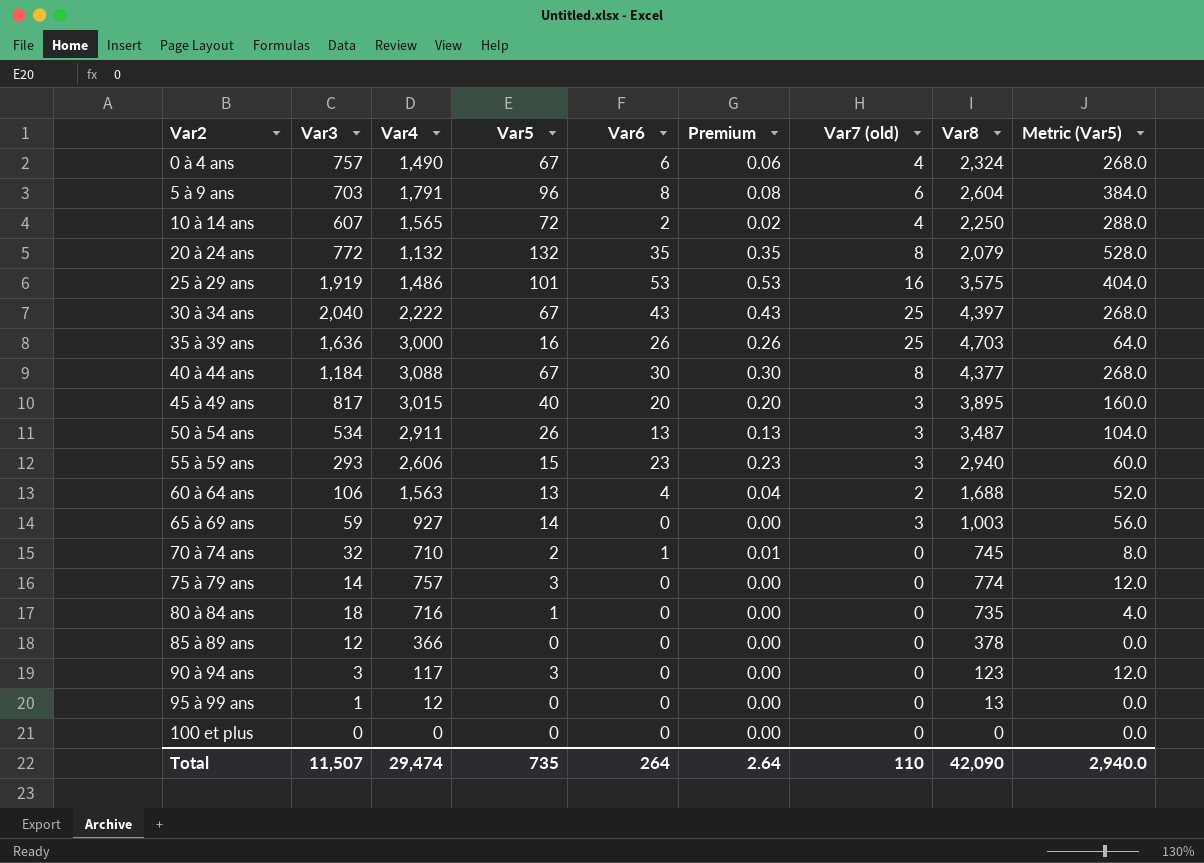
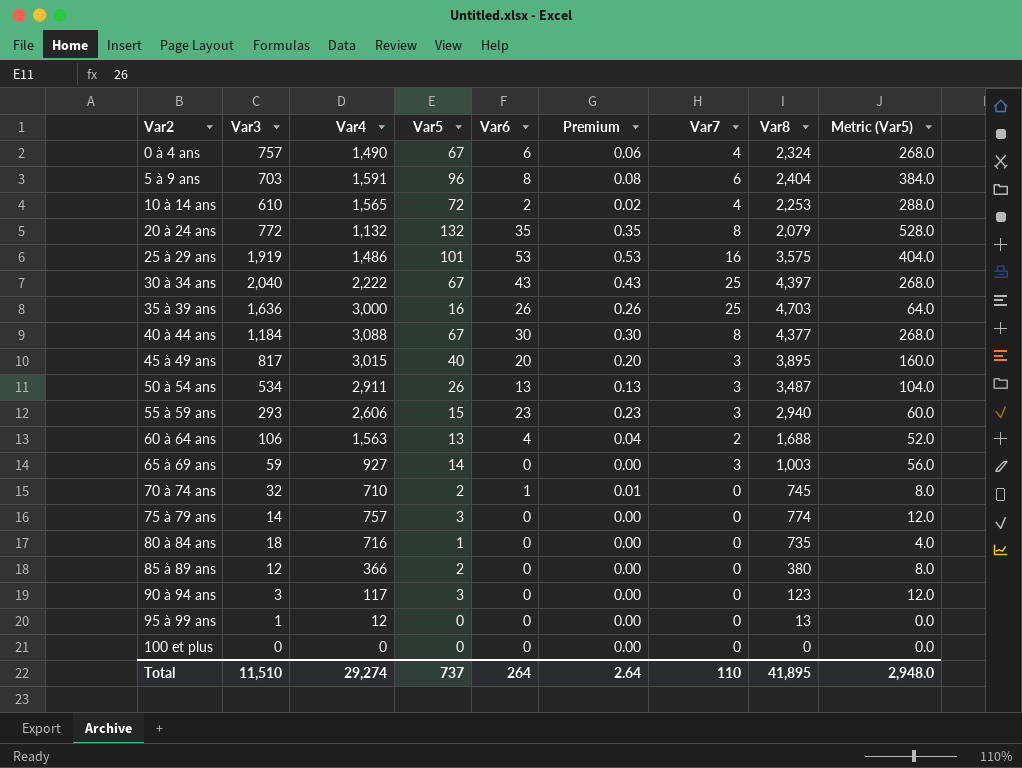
column name: Var7 (old) -> Var7
5 à 9 ans | Var4: 1,791 -> 1,591
5 à 9 ans | Var8: 2,604 -> 2,404
10 à 14 ans | Var3: 607 -> 610
10 à 14 ans | Var8: 2,250 -> 2,253
85 à 89 ans | Var5: 0 -> 2
85 à 89 ans | Var8: 378 -> 380
85 à 89 ans | Metric (Var5): 0.0 -> 8.0
Total | Var3: 11,507 -> 11,510
Total | Var4: 29,474 -> 29,274
Total | Var5: 735 -> 737
Total | Var8: 42,090 -> 41,895
Total | Metric (Var5): 2,940.0 -> 2,948.0

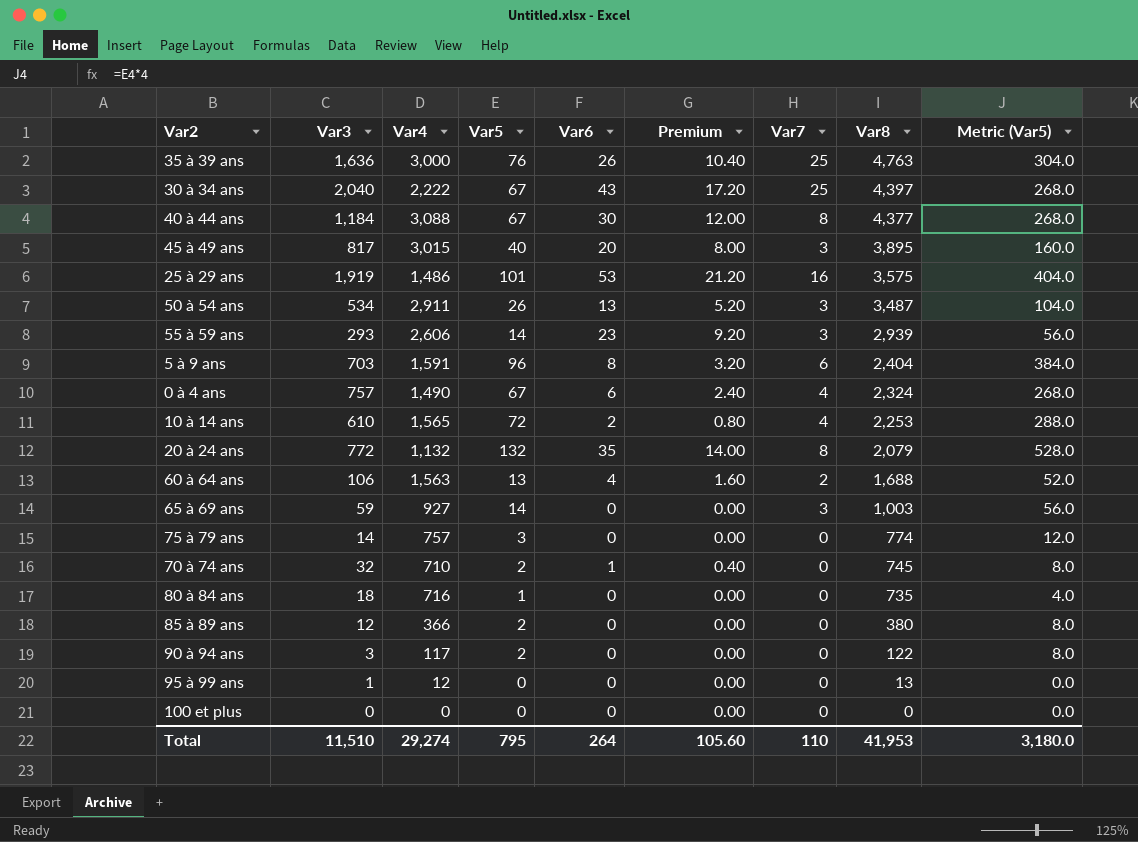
row order: Var2 ascending -> Var8 descending
column Premium | formula: [Var6] * 0.01 -> [Var6] * 0.4
35 à 39 ans | Var5: 16 -> 76
35 à 39 ans | Var8: 4,703 -> 4,763
35 à 39 ans | Metric (Var5): 64.0 -> 304.0
55 à 59 ans | Var5: 15 -> 14
55 à 59 ans | Var8: 2,940 -> 2,939
55 à 59 ans | Metric (Var5): 60.0 -> 56.0
90 à 94 ans | Var5: 3 -> 2
90 à 94 ans | Var8: 123 -> 122
90 à 94 ans | Metric (Var5): 12.0 -> 8.0
Total | Var5: 737 -> 795
Total | Premium: 2.64 -> 105.60
Total | Var8: 41,895 -> 41,953
Total | Metric (Var5): 2,948.0 -> 3,180.0

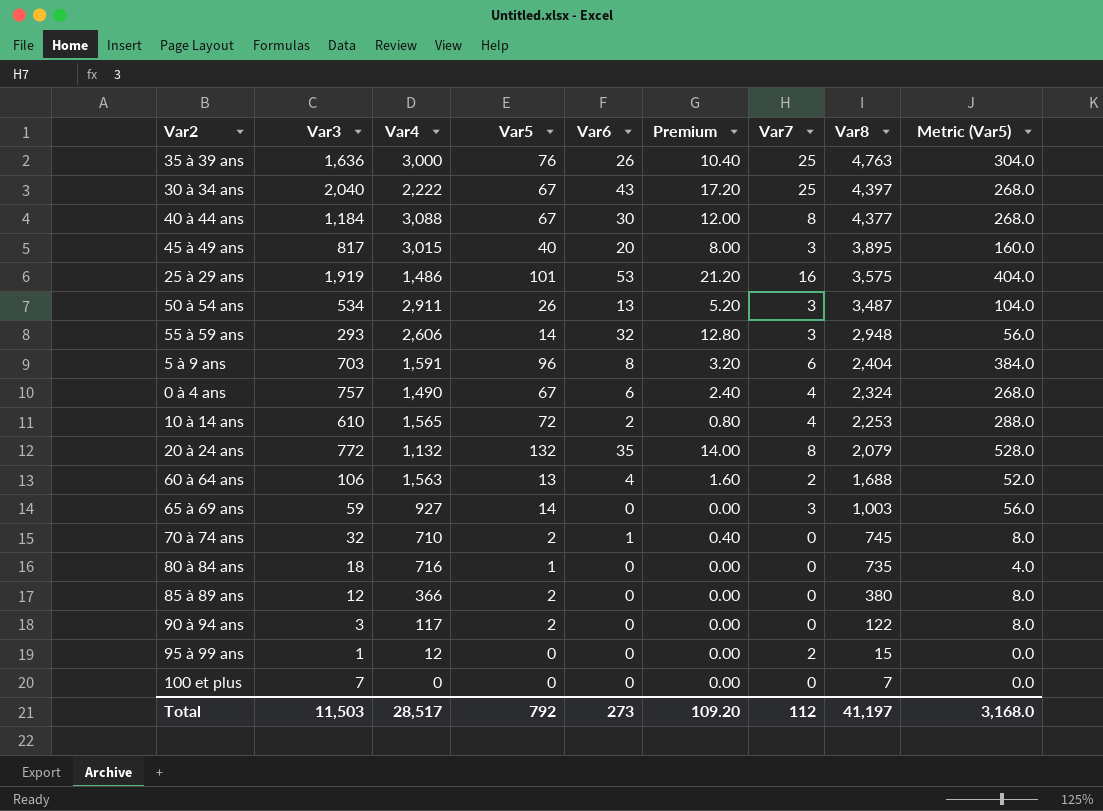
row 75 à 79 ans: 14 | 757 | 3 | 0 | 0.00 | 0 | 774 | 12.0 -> none
55 à 59 ans | Var6: 23 -> 32
55 à 59 ans | Premium: 9.20 -> 12.80
55 à 59 ans | Var8: 2,939 -> 2,948
95 à 99 ans | Var7: 0 -> 2
95 à 99 ans | Var8: 13 -> 15
100 et plus | Var3: 0 -> 7
100 et plus | Var8: 0 -> 7
Total | Var3: 11,510 -> 11,503
Total | Var4: 29,274 -> 28,517
Total | Var5: 795 -> 792
Total | Var6: 264 -> 273
Total | Premium: 105.60 -> 109.20
Total | Var7: 110 -> 112
Total | Var8: 41,953 -> 41,197
Total | Metric (Var5): 3,180.0 -> 3,168.0

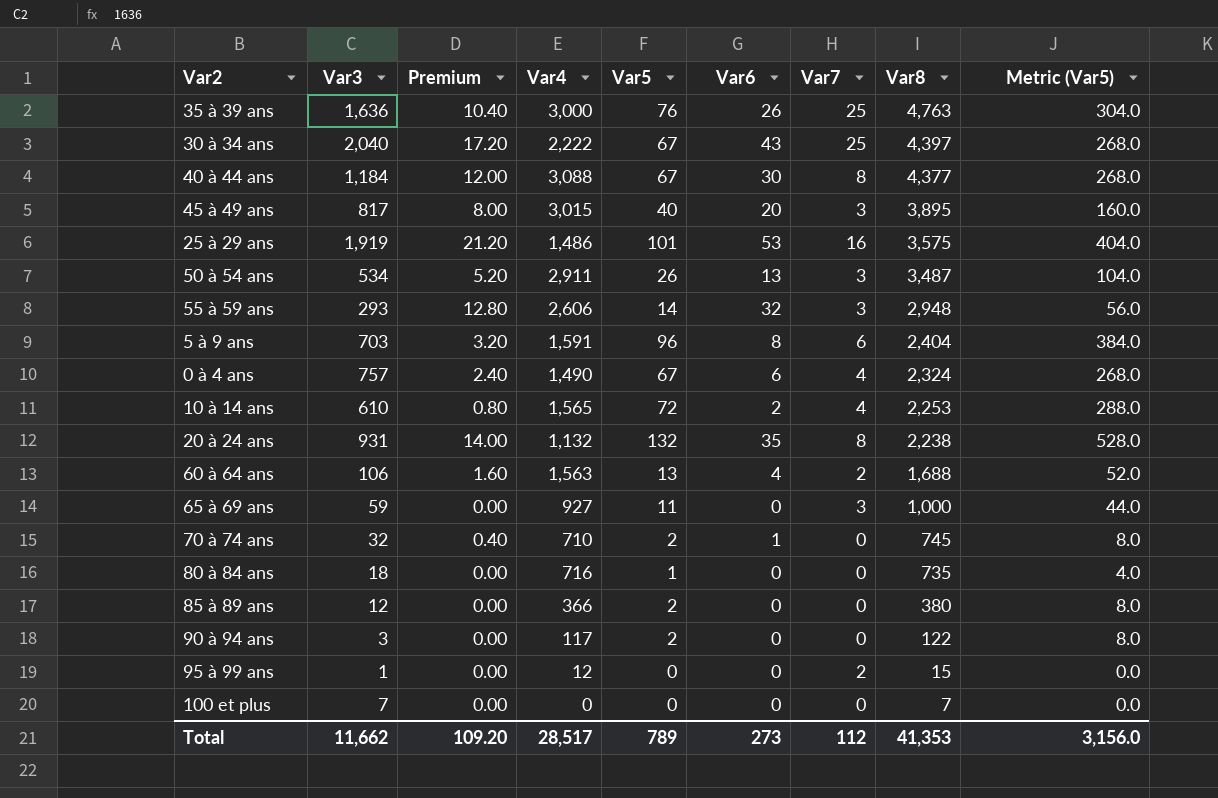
column Premium | position: 6 -> 3
20 à 24 ans | Var3: 772 -> 931
20 à 24 ans | Var8: 2,079 -> 2,238
65 à 69 ans | Var5: 14 -> 11
65 à 69 ans | Var8: 1,003 -> 1,000
65 à 69 ans | Metric (Var5): 56.0 -> 44.0
Total | Var3: 11,503 -> 11,662
Total | Var5: 792 -> 789
Total | Var8: 41,197 -> 41,353
Total | Metric (Var5): 3,168.0 -> 3,156.0

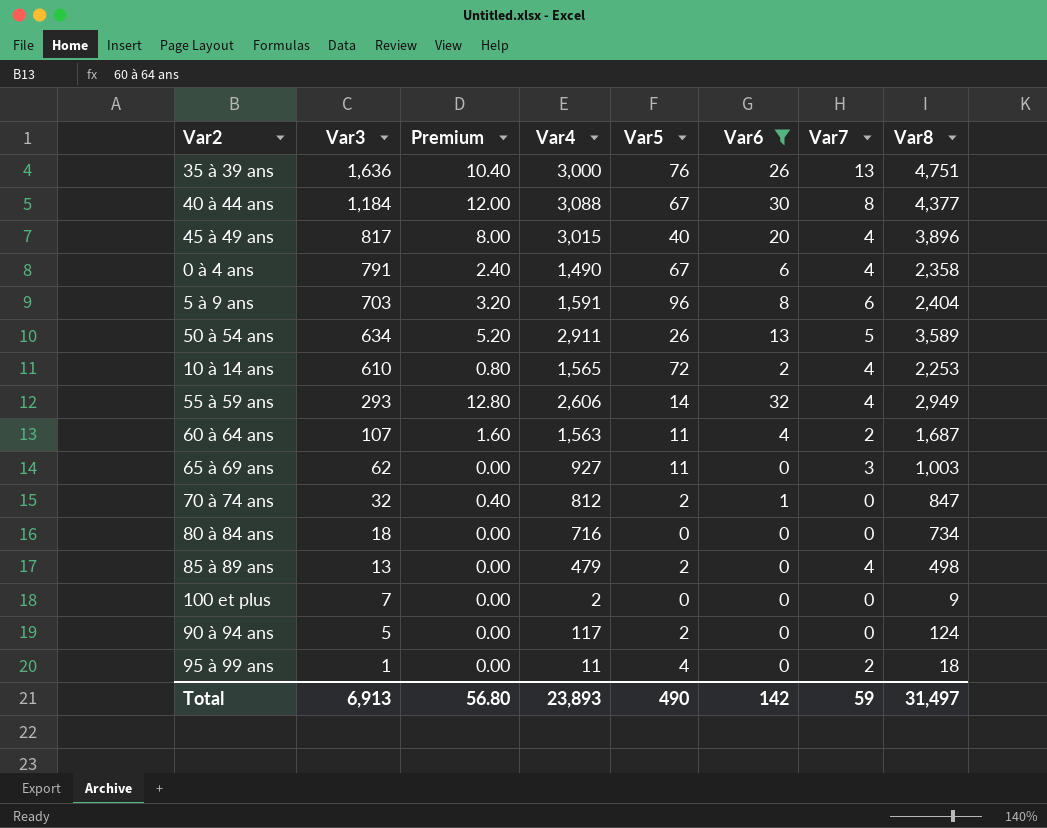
filter: none -> Var6 <= 32
row order: Var8 descending -> Var3 descending
column Metric (Var5) | formula: [Var5] * 4 -> none
35 à 39 ans | Var7: 25 -> 13
35 à 39 ans | Var8: 4,763 -> 4,751
45 à 49 ans | Var7: 3 -> 4
45 à 49 ans | Var8: 3,895 -> 3,896
0 à 4 ans | Var3: 757 -> 791
0 à 4 ans | Var8: 2,324 -> 2,358
50 à 54 ans | Var3: 534 -> 634
50 à 54 ans | Var7: 3 -> 5
50 à 54 ans | Var8: 3,487 -> 3,589
55 à 59 ans | Var7: 3 -> 4
55 à 59 ans | Var8: 2,948 -> 2,949
60 à 64 ans | Var3: 106 -> 107
60 à 64 ans | Var5: 13 -> 11
60 à 64 ans | Var8: 1,688 -> 1,687
65 à 69 ans | Var3: 59 -> 62
65 à 69 ans | Var8: 1,000 -> 1,003
70 à 74 ans | Var4: 710 -> 812
70 à 74 ans | Var8: 745 -> 847
80 à 84 ans | Var5: 1 -> 0
80 à 84 ans | Var8: 735 -> 734
85 à 89 ans | Var3: 12 -> 13
85 à 89 ans | Var4: 366 -> 479
85 à 89 ans | Var7: 0 -> 4
85 à 89 ans | Var8: 380 -> 498
100 et plus | Var4: 0 -> 2
100 et plus | Var8: 7 -> 9
90 à 94 ans | Var3: 3 -> 5
90 à 94 ans | Var8: 122 -> 124
95 à 99 ans | Var4: 12 -> 11
95 à 99 ans | Var5: 0 -> 4
95 à 99 ans | Var8: 15 -> 18
Total | Var3: 11,662 -> 6,913
Total | Premium: 109.20 -> 56.80
Total | Var4: 28,517 -> 23,893
Total | Var5: 789 -> 490
Total | Var6: 273 -> 142
Total | Var7: 112 -> 59
Total | Var8: 41,353 -> 31,497

